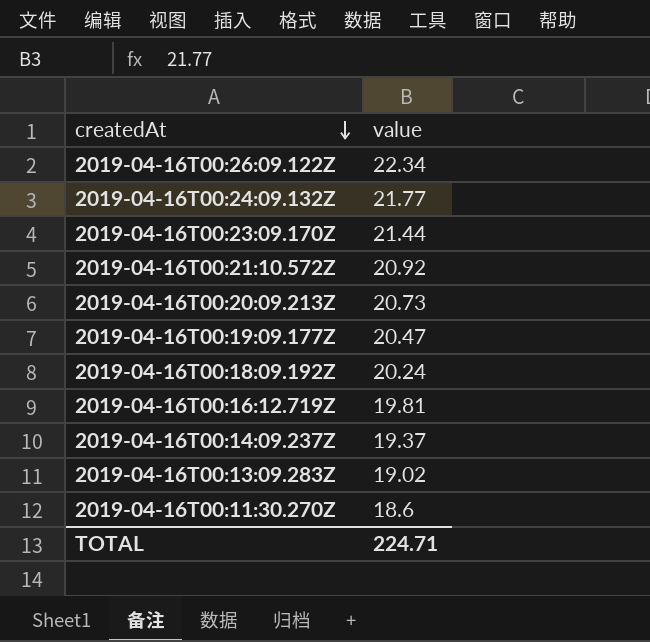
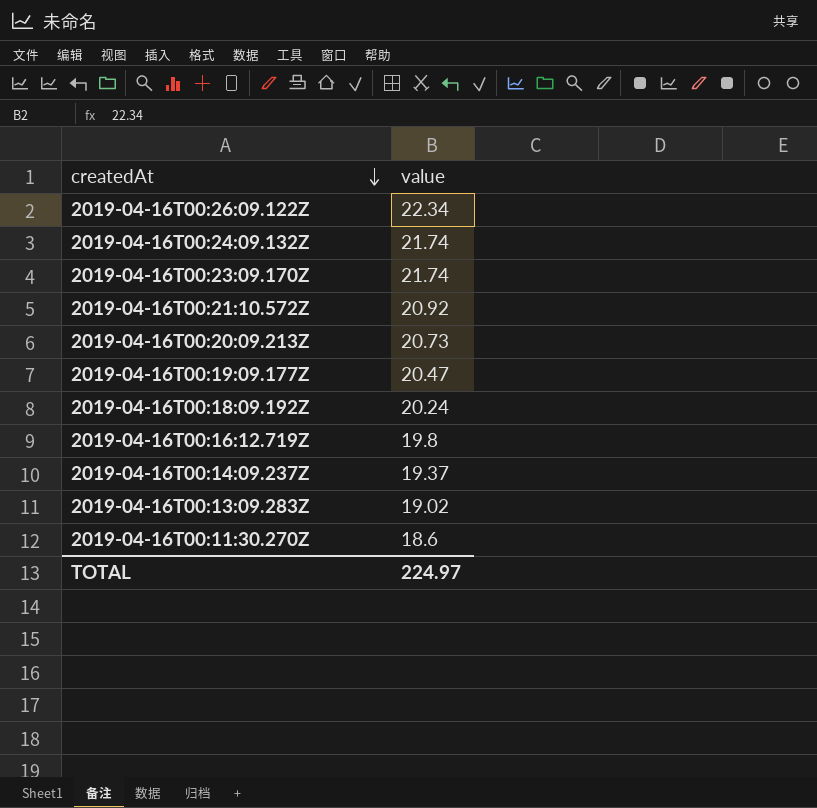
2019-04-16T00:24:09.132Z | value: 21.77 -> 21.74
2019-04-16T00:23:09.170Z | value: 21.44 -> 21.74
2019-04-16T00:16:12.719Z | value: 19.81 -> 19.8
TOTAL | value: 224.71 -> 224.97

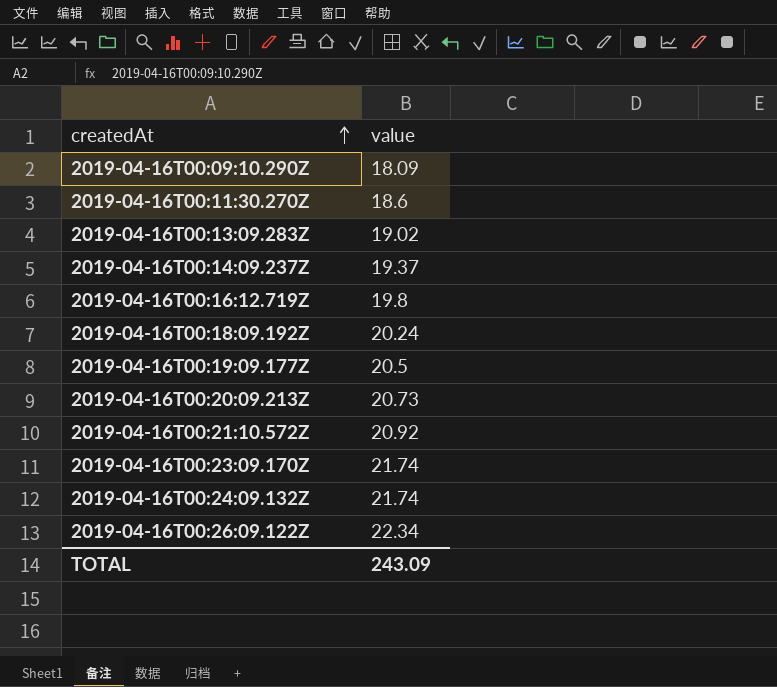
row order: createdAt descending -> createdAt ascending
row 2019-04-16T00:09:10.290Z: none -> 18.09
2019-04-16T00:19:09.177Z | value: 20.47 -> 20.5
TOTAL | value: 224.97 -> 243.09

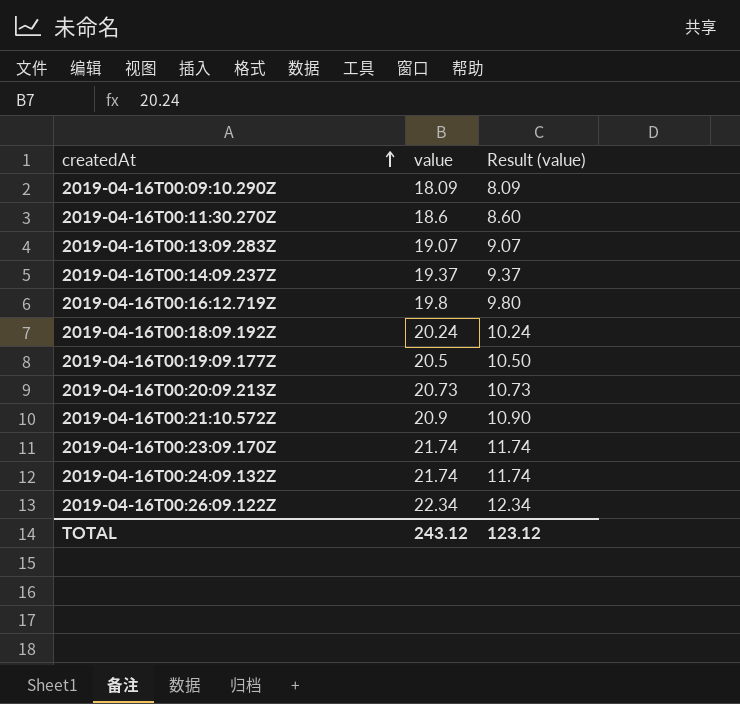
column Result (value) | formula: none -> [value] - 10
2019-04-16T00:13:09.283Z | value: 19.02 -> 19.07
2019-04-16T00:21:10.572Z | value: 20.92 -> 20.9
TOTAL | value: 243.09 -> 243.12

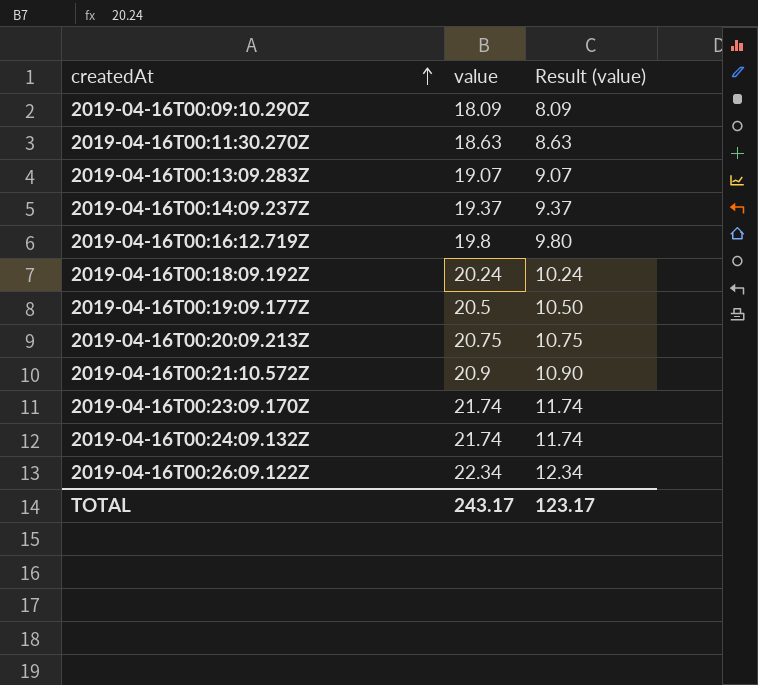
2019-04-16T00:11:30.270Z | value: 18.6 -> 18.63
2019-04-16T00:11:30.270Z | Result (value): 8.60 -> 8.63
2019-04-16T00:20:09.213Z | value: 20.73 -> 20.75
2019-04-16T00:20:09.213Z | Result (value): 10.73 -> 10.75
TOTAL | value: 243.12 -> 243.17
TOTAL | Result (value): 123.12 -> 123.17

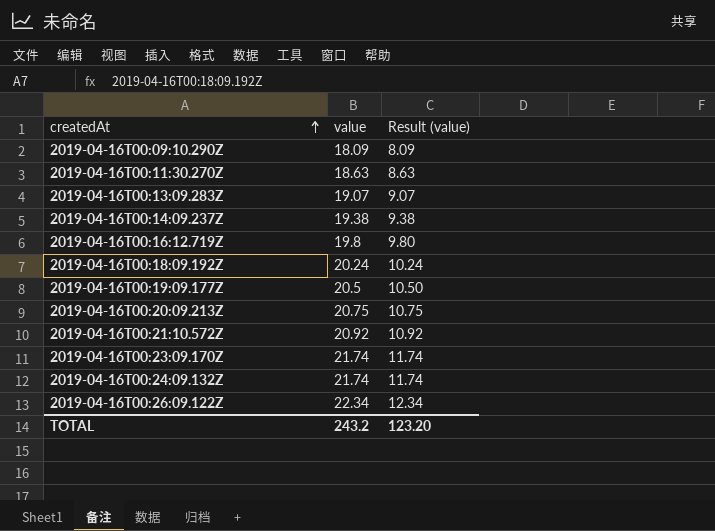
2019-04-16T00:14:09.237Z | value: 19.37 -> 19.38
2019-04-16T00:14:09.237Z | Result (value): 9.37 -> 9.38
2019-04-16T00:21:10.572Z | value: 20.9 -> 20.92
2019-04-16T00:21:10.572Z | Result (value): 10.90 -> 10.92
TOTAL | value: 243.17 -> 243.2
TOTAL | Result (value): 123.17 -> 123.20

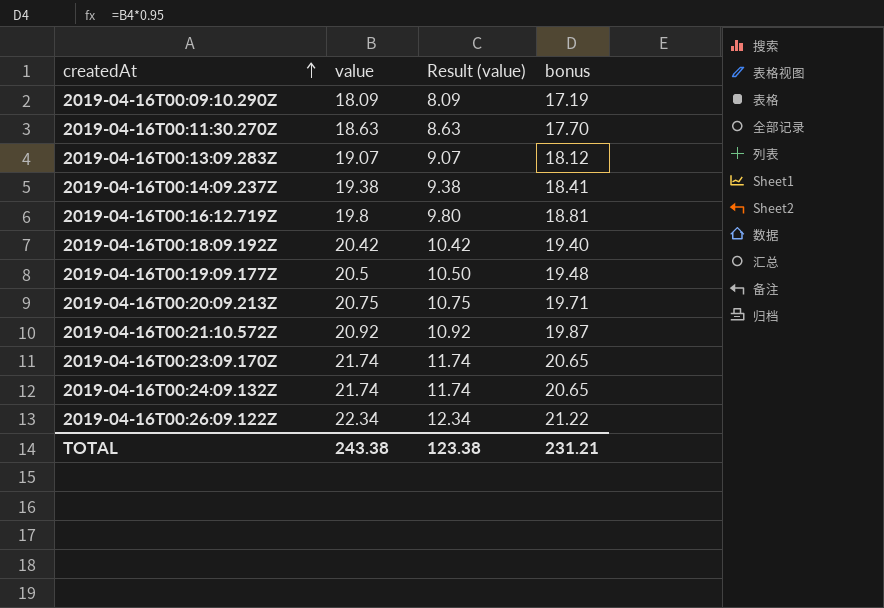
column bonus | formula: none -> [value] * 0.95
2019-04-16T00:18:09.192Z | value: 20.24 -> 20.42
2019-04-16T00:18:09.192Z | Result (value): 10.24 -> 10.42
TOTAL | value: 243.2 -> 243.38
TOTAL | Result (value): 123.20 -> 123.38

